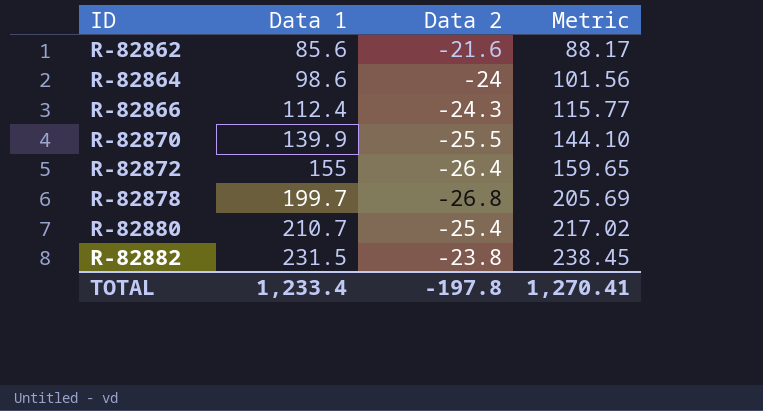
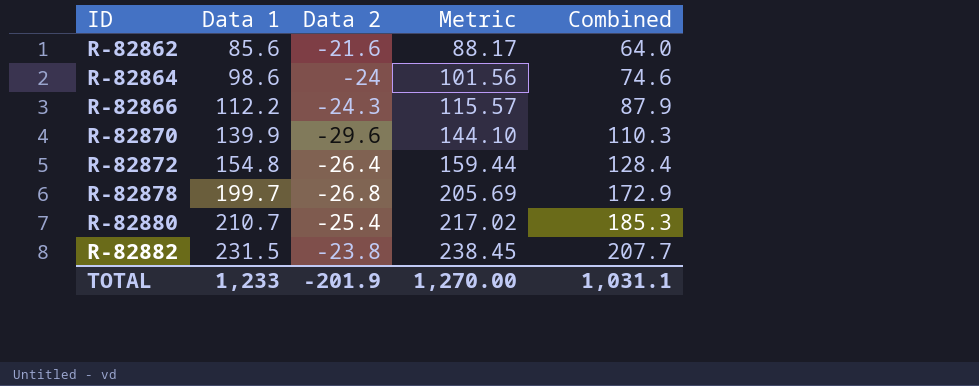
column Combined | formula: none -> [Data 1] + [Data 2]
R-82866 | Data 1: 112.4 -> 112.2
R-82866 | Metric: 115.77 -> 115.57
R-82870 | Data 2: -25.5 -> -29.6
R-82872 | Data 1: 155 -> 154.8
R-82872 | Metric: 159.65 -> 159.44
TOTAL | Data 1: 1,233.4 -> 1,233
TOTAL | Data 2: -197.8 -> -201.9
TOTAL | Metric: 1,270.41 -> 1,270.00

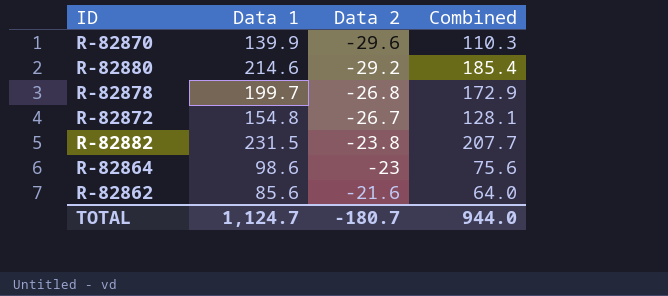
row order: ID ascending -> Data 2 ascending
column Metric | formula: [Data 1] * 1.03 -> none
row R-82866: 112.2 | -24.3 | 115.57 | 87.9 -> none
R-82880 | Data 1: 210.7 -> 214.6
R-82880 | Data 2: -25.4 -> -29.2
R-82880 | Combined: 185.3 -> 185.4
R-82872 | Data 2: -26.4 -> -26.7
R-82872 | Combined: 128.4 -> 128.1
R-82864 | Data 2: -24 -> -23
R-82864 | Combined: 74.6 -> 75.6
TOTAL | Data 1: 1,233 -> 1,124.7
TOTAL | Data 2: -201.9 -> -180.7
TOTAL | Combined: 1,031.1 -> 944.0

